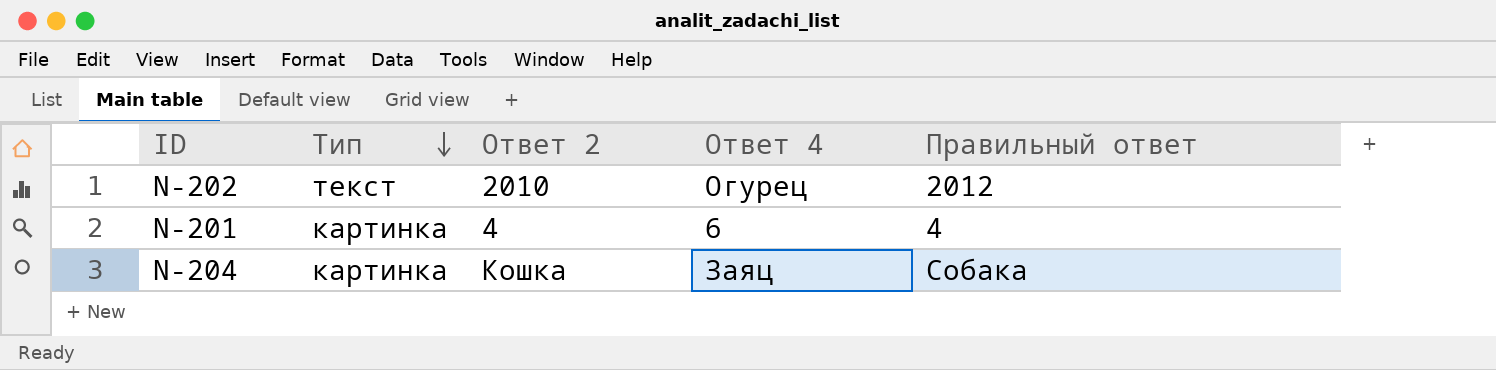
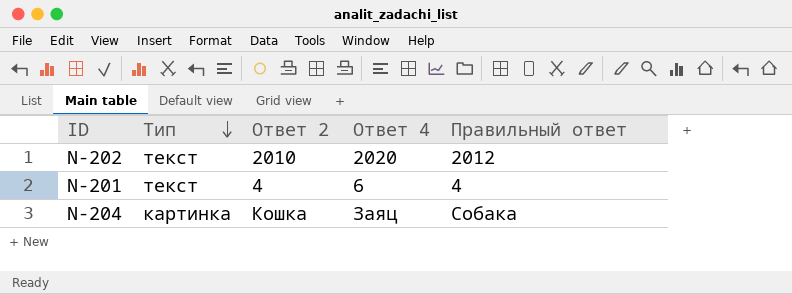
N-202 | Ответ 4: Огурец -> 2020
N-201 | Тип: картинка -> текст

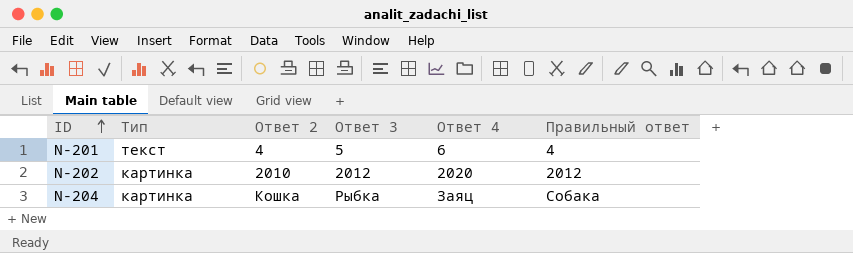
row order: Тип descending -> ID ascending
column Ответ 3 | position: none -> 4
N-202 | Тип: текст -> картинка

